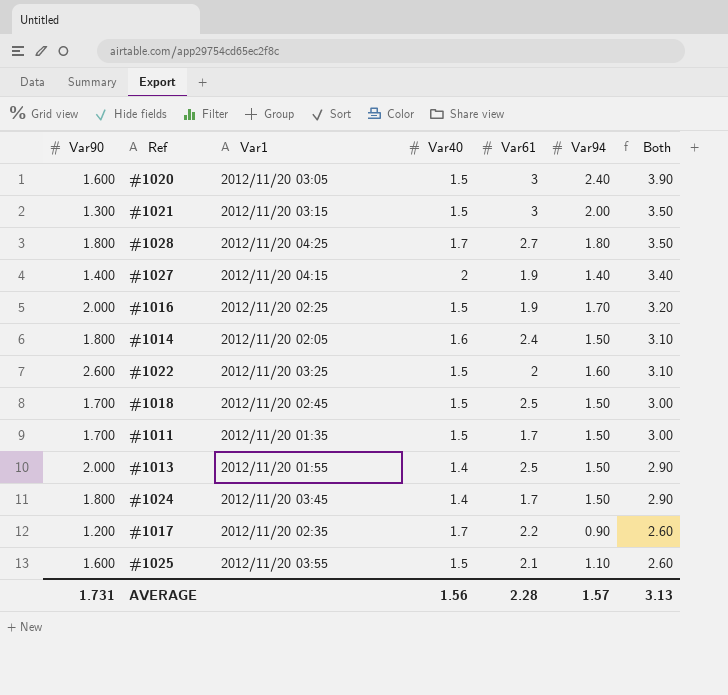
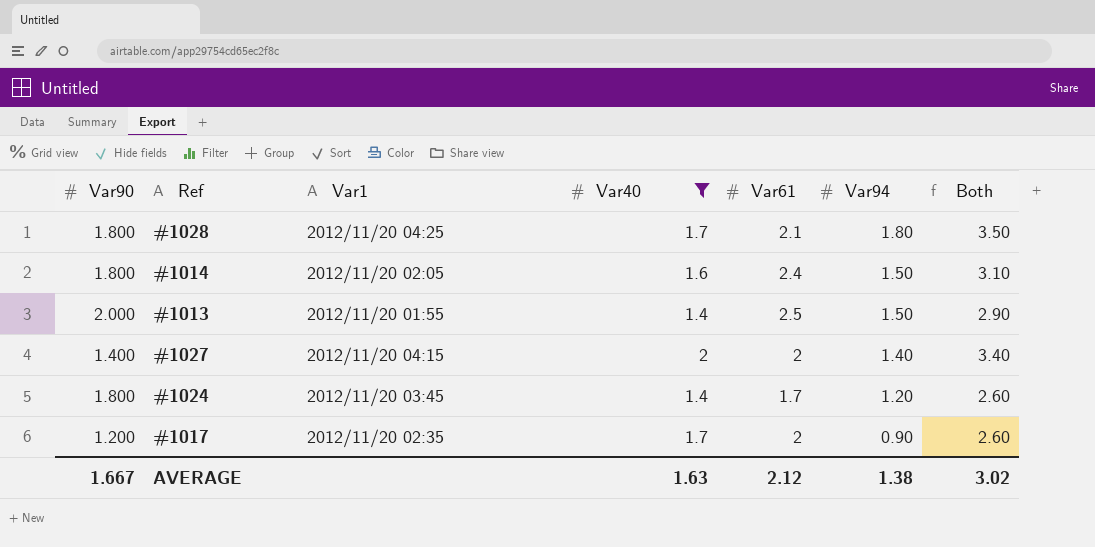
filter: none -> Var40 != 1.5
row order: Both descending -> Var94 descending
#1028 | Var61: 2.7 -> 2.1
#1027 | Var61: 1.9 -> 2
#1024 | Var94: 1.50 -> 1.20
#1024 | Both: 2.90 -> 2.60
#1017 | Var61: 2.2 -> 2
AVERAGE | Var90: 1.731 -> 1.667
AVERAGE | Var40: 1.56 -> 1.63
AVERAGE | Var61: 2.28 -> 2.12
AVERAGE | Var94: 1.57 -> 1.38
AVERAGE | Both: 3.13 -> 3.02

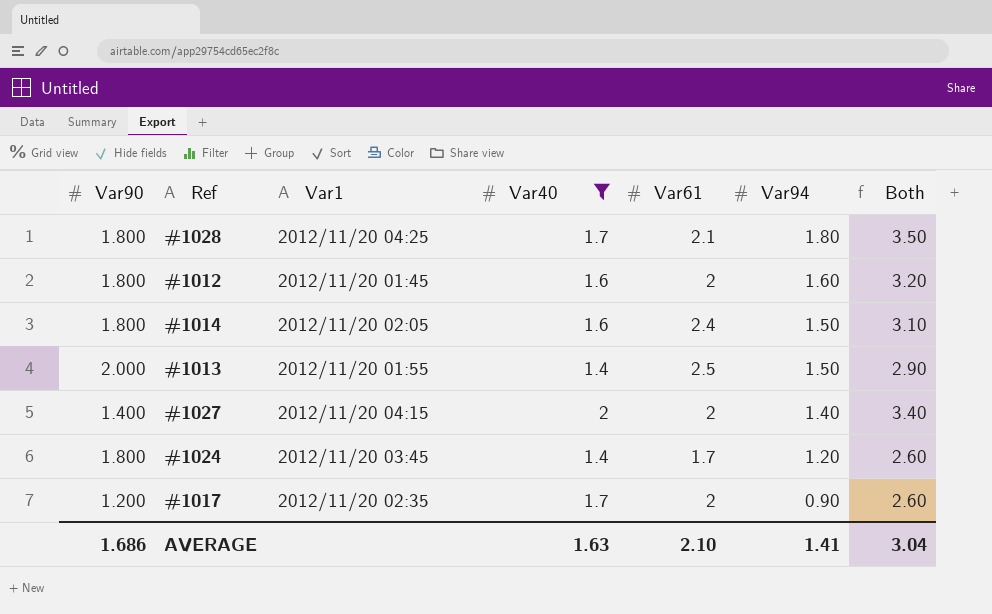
row #1012: none -> 1.800 | 2012/11/20 01:45 | 1.6 | 2 | 1.60 | 3.20
AVERAGE | Var90: 1.667 -> 1.686
AVERAGE | Var61: 2.12 -> 2.10
AVERAGE | Var94: 1.38 -> 1.41
AVERAGE | Both: 3.02 -> 3.04

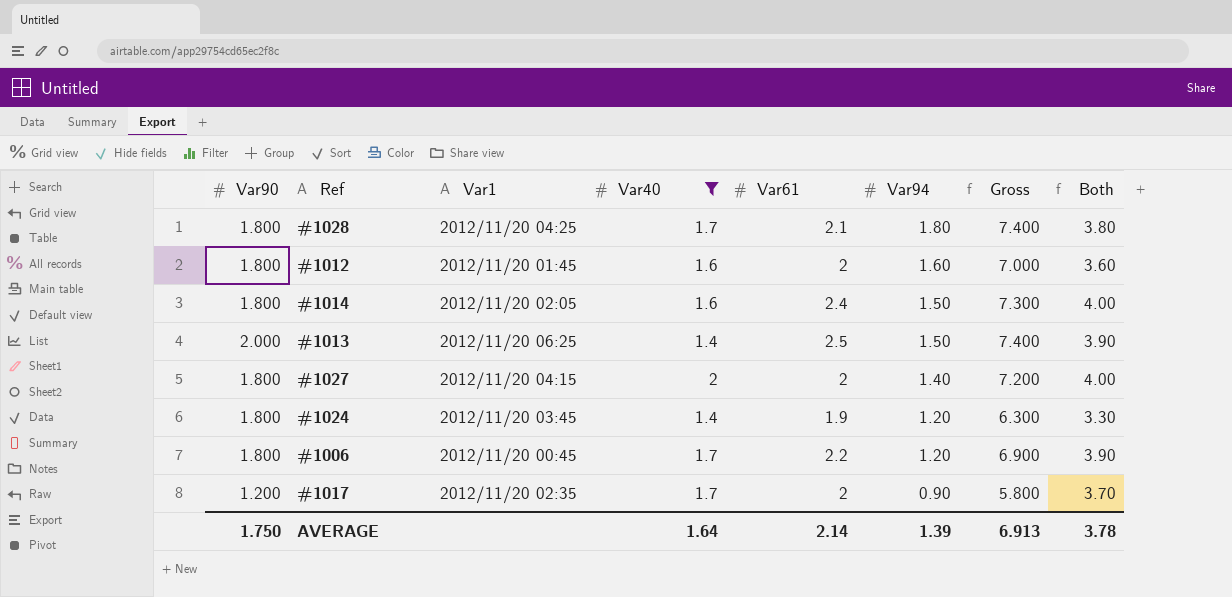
column Gross | formula: none -> [Var90] + [Var40] + [Var61] + [Var94]
column Both | formula: [Var40] + [Var94] -> [Var40] + [Var61]
#1013 | Var1: 2012/11/20 01:55 -> 2012/11/20 06:25
#1027 | Var90: 1.400 -> 1.800
#1024 | Var61: 1.7 -> 1.9
row #1006: none -> 1.800 | 2012/11/20 00:45 | 1.7 | 2.2 | 1.20 | 6.900 | 3.90
AVERAGE | Var90: 1.686 -> 1.750
AVERAGE | Var40: 1.63 -> 1.64
AVERAGE | Var61: 2.10 -> 2.14
AVERAGE | Var94: 1.41 -> 1.39
AVERAGE | Both: 3.04 -> 3.78

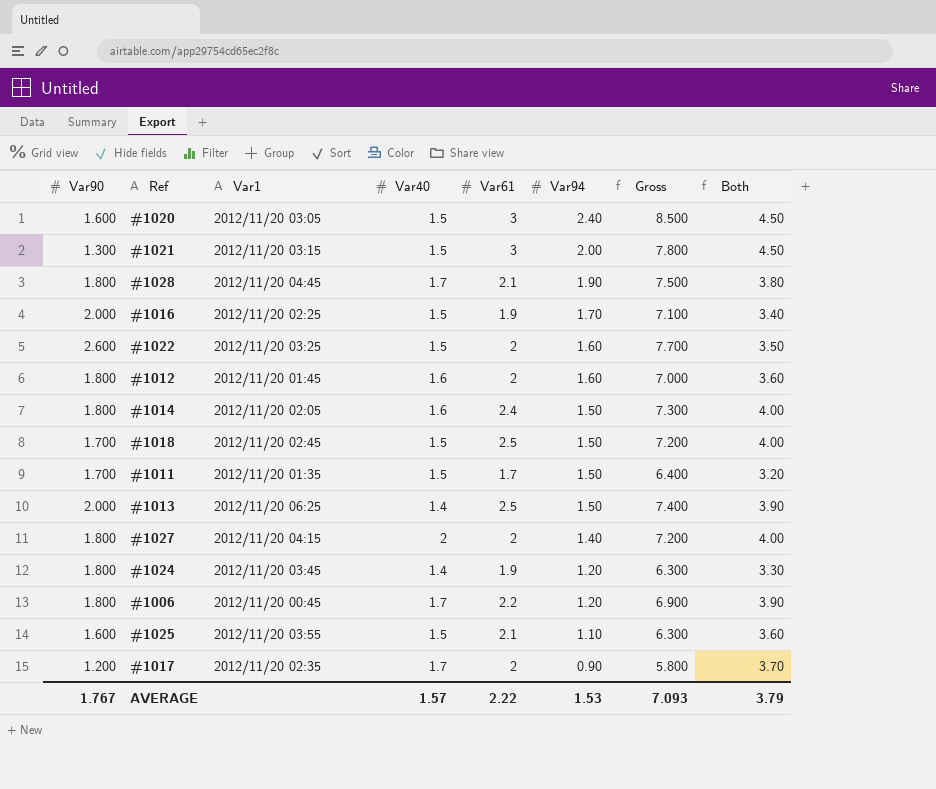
filter: Var40 != 1.5 -> none
#1028 | Var1: 2012/11/20 04:25 -> 2012/11/20 04:45
#1028 | Var94: 1.80 -> 1.90
#1028 | Gross: 7.400 -> 7.500
AVERAGE | Var90: 1.750 -> 1.767
AVERAGE | Var40: 1.64 -> 1.57
AVERAGE | Var61: 2.14 -> 2.22
AVERAGE | Var94: 1.39 -> 1.53
AVERAGE | Gross: 6.913 -> 7.093
AVERAGE | Both: 3.78 -> 3.79

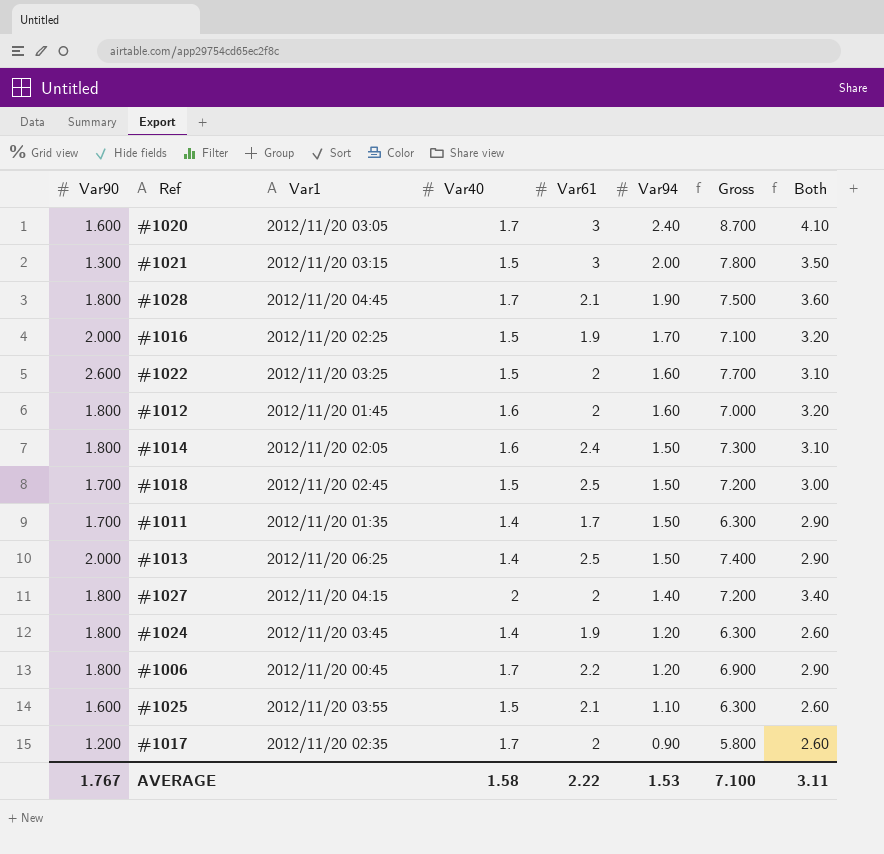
column Both | formula: [Var40] + [Var61] -> [Var40] + [Var94]
#1020 | Var40: 1.5 -> 1.7
#1020 | Gross: 8.500 -> 8.700
#1011 | Var40: 1.5 -> 1.4
#1011 | Gross: 6.400 -> 6.300
AVERAGE | Var40: 1.57 -> 1.58
AVERAGE | Gross: 7.093 -> 7.100
AVERAGE | Both: 3.79 -> 3.11

